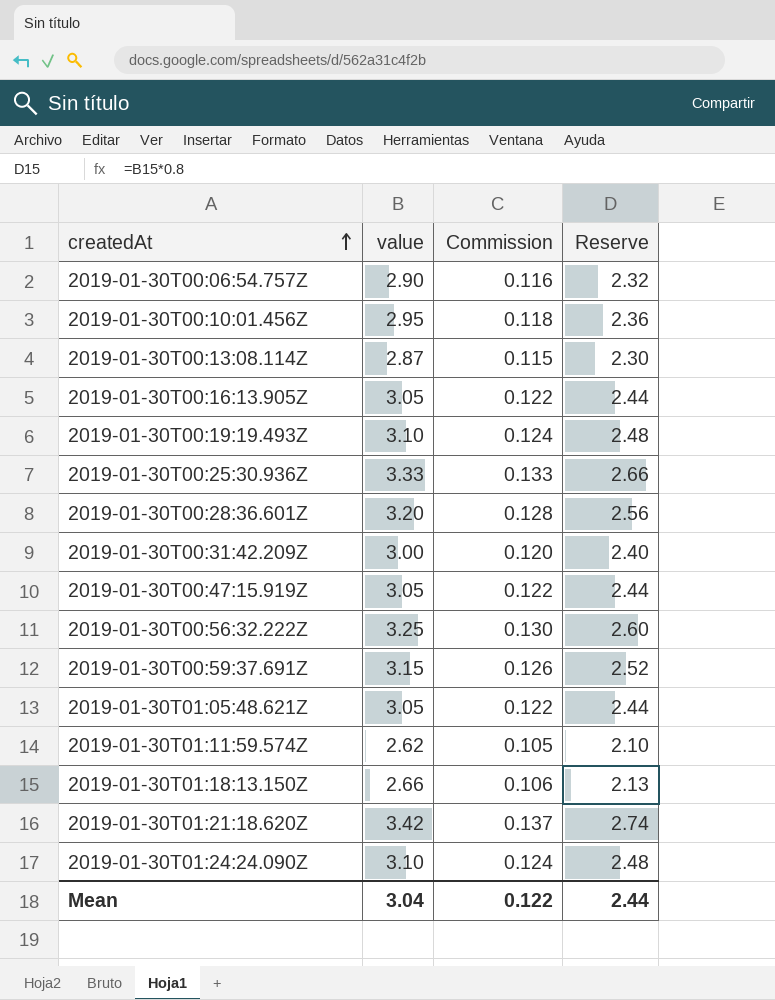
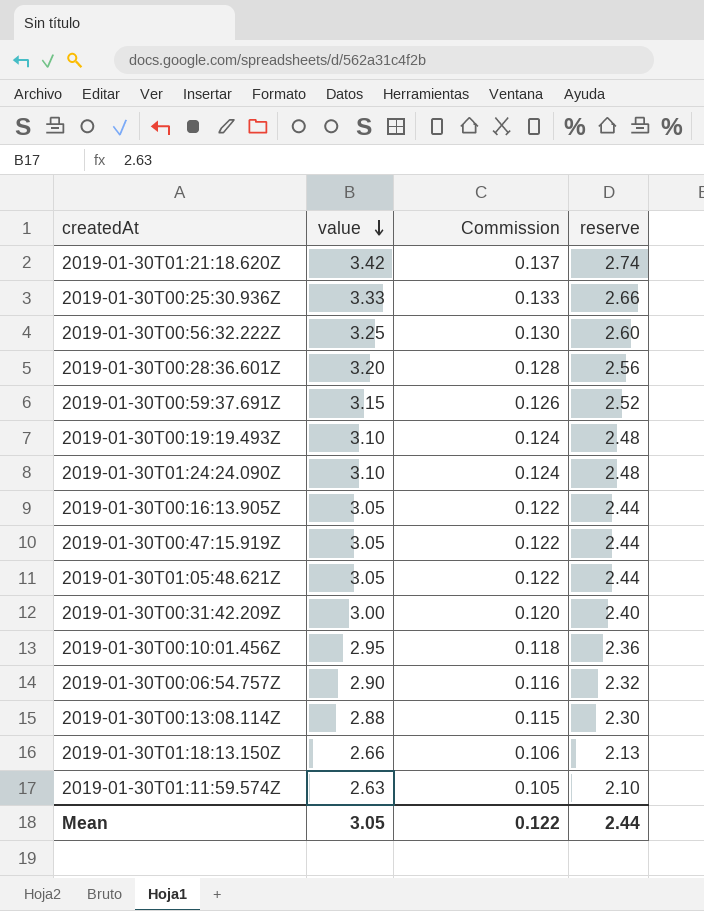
row order: createdAt ascending -> value descending
column name: Reserve -> reserve
2019-01-30T00:13:08.114Z | value: 2.87 -> 2.88
2019-01-30T01:11:59.574Z | value: 2.62 -> 2.63
Mean | value: 3.04 -> 3.05

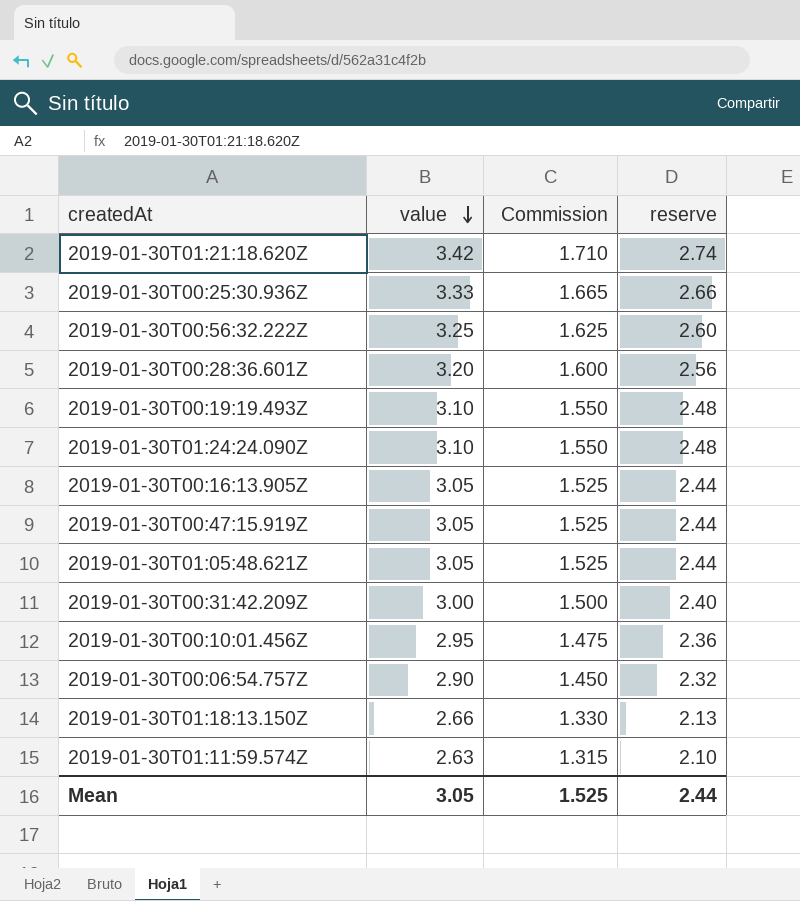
column Commission | formula: [value] * 0.04 -> [value] * 0.5
row 2019-01-30T00:59:37.691Z: 3.15 | 0.126 | 2.52 -> none
row 2019-01-30T00:13:08.114Z: 2.88 | 0.115 | 2.30 -> none
Mean | Commission: 0.122 -> 1.525

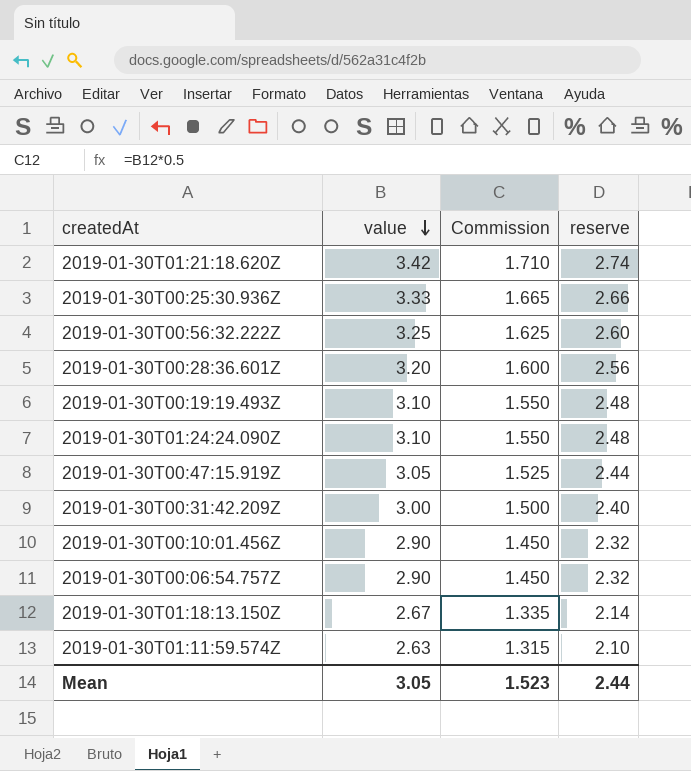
row 2019-01-30T00:16:13.905Z: 3.05 | 1.525 | 2.44 -> none
row 2019-01-30T01:05:48.621Z: 3.05 | 1.525 | 2.44 -> none
2019-01-30T00:10:01.456Z | value: 2.95 -> 2.90
2019-01-30T00:10:01.456Z | Commission: 1.475 -> 1.450
2019-01-30T00:10:01.456Z | reserve: 2.36 -> 2.32
2019-01-30T01:18:13.150Z | value: 2.66 -> 2.67
2019-01-30T01:18:13.150Z | Commission: 1.330 -> 1.335
2019-01-30T01:18:13.150Z | reserve: 2.13 -> 2.14
Mean | Commission: 1.525 -> 1.523

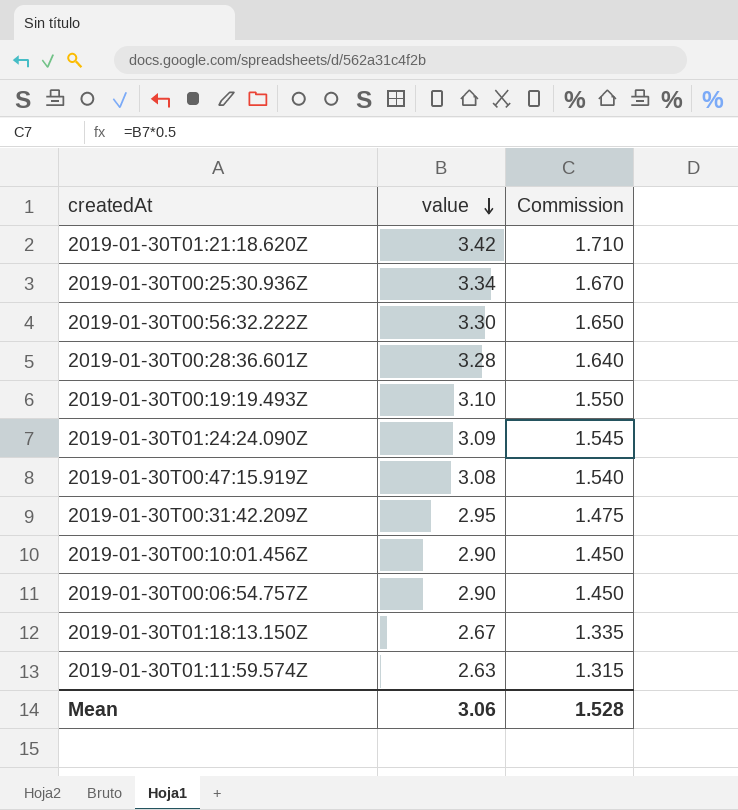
column reserve | formula: [value] * 0.8 -> none
2019-01-30T00:25:30.936Z | value: 3.33 -> 3.34
2019-01-30T00:25:30.936Z | Commission: 1.665 -> 1.670
2019-01-30T00:56:32.222Z | value: 3.25 -> 3.30
2019-01-30T00:56:32.222Z | Commission: 1.625 -> 1.650
2019-01-30T00:28:36.601Z | value: 3.20 -> 3.28
2019-01-30T00:28:36.601Z | Commission: 1.600 -> 1.640
2019-01-30T01:24:24.090Z | value: 3.10 -> 3.09
2019-01-30T01:24:24.090Z | Commission: 1.550 -> 1.545
2019-01-30T00:47:15.919Z | value: 3.05 -> 3.08
2019-01-30T00:47:15.919Z | Commission: 1.525 -> 1.540
2019-01-30T00:31:42.209Z | value: 3.00 -> 2.95
2019-01-30T00:31:42.209Z | Commission: 1.500 -> 1.475
Mean | value: 3.05 -> 3.06
Mean | Commission: 1.523 -> 1.528

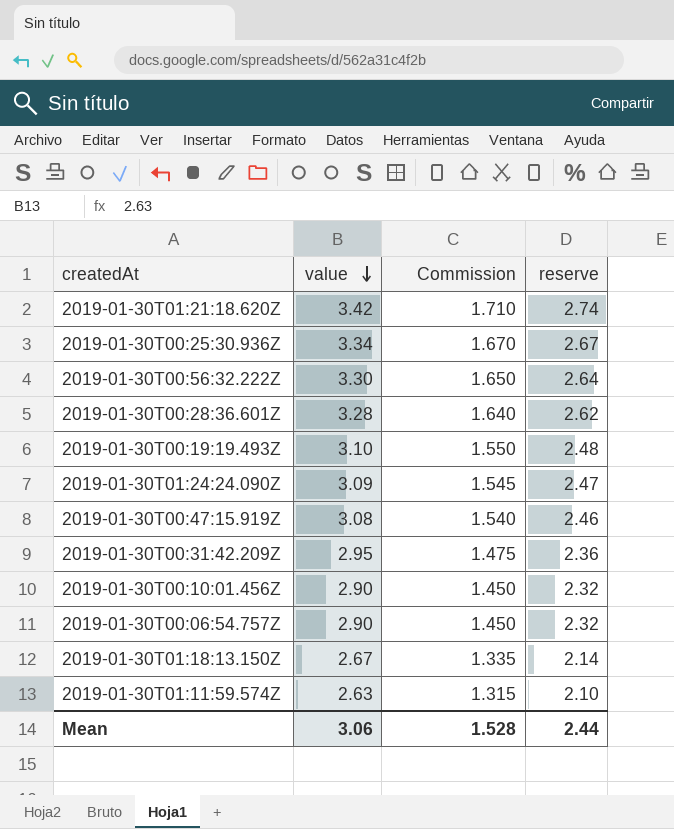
column reserve | formula: none -> [value] * 0.8

